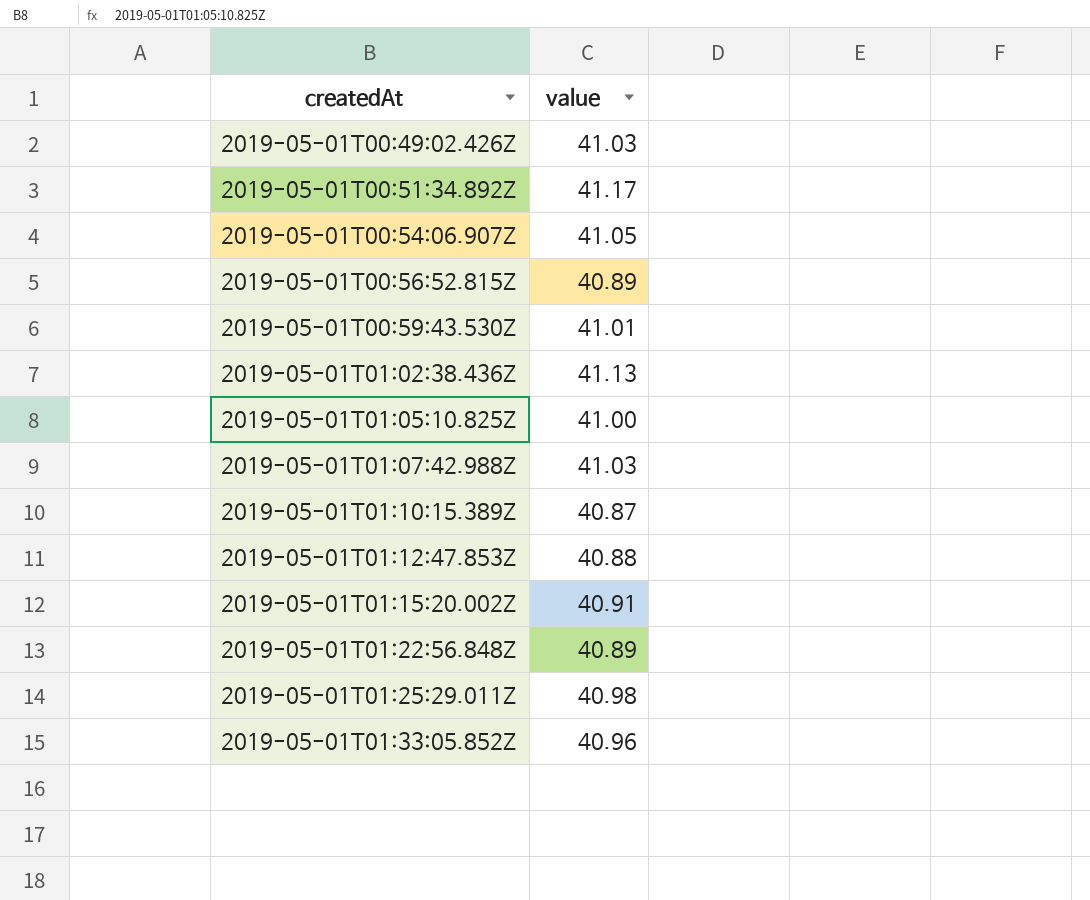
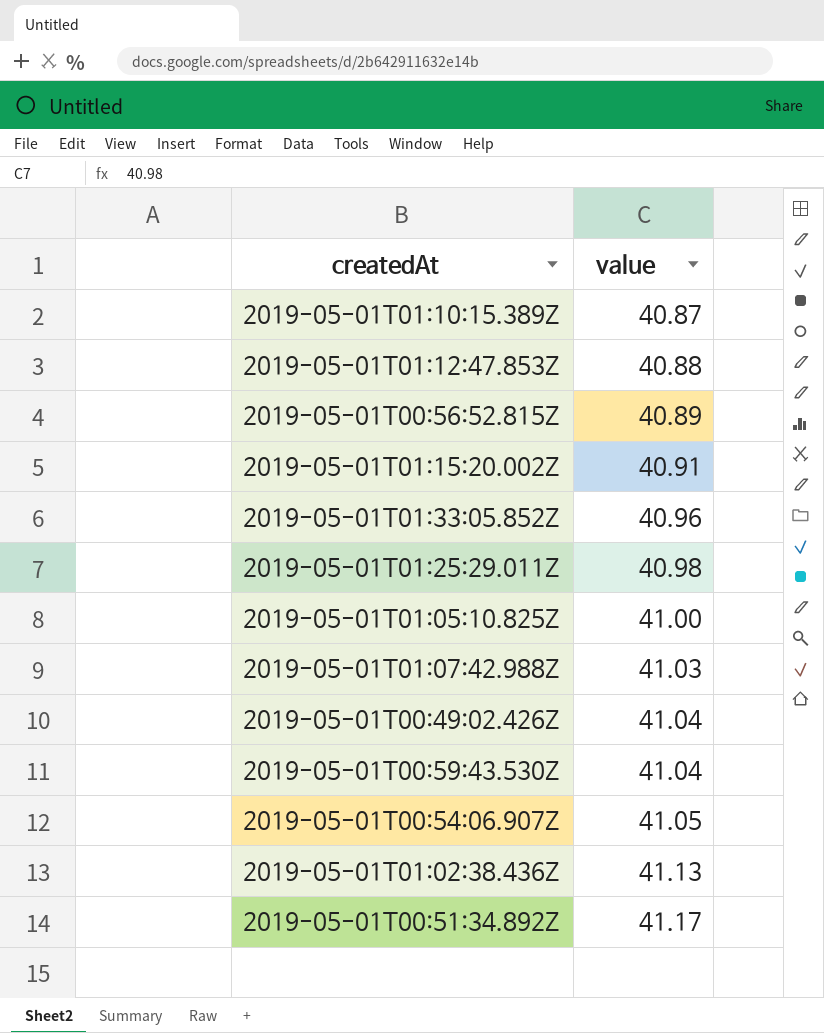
row order: createdAt ascending -> value ascending
row 2019-05-01T01:22:56.848Z: 40.89 -> none
2019-05-01T00:49:02.426Z | value: 41.03 -> 41.04
2019-05-01T00:59:43.530Z | value: 41.01 -> 41.04

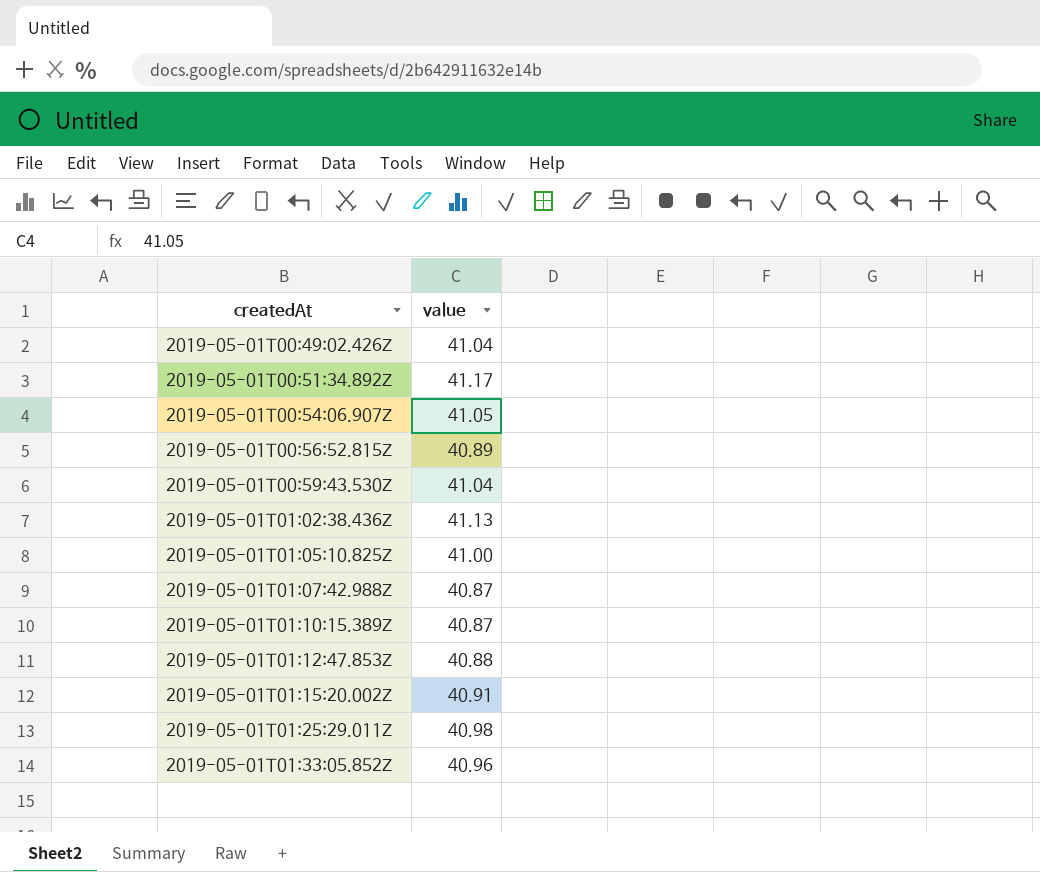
row order: value ascending -> createdAt ascending
2019-05-01T01:07:42.988Z | value: 41.03 -> 40.87

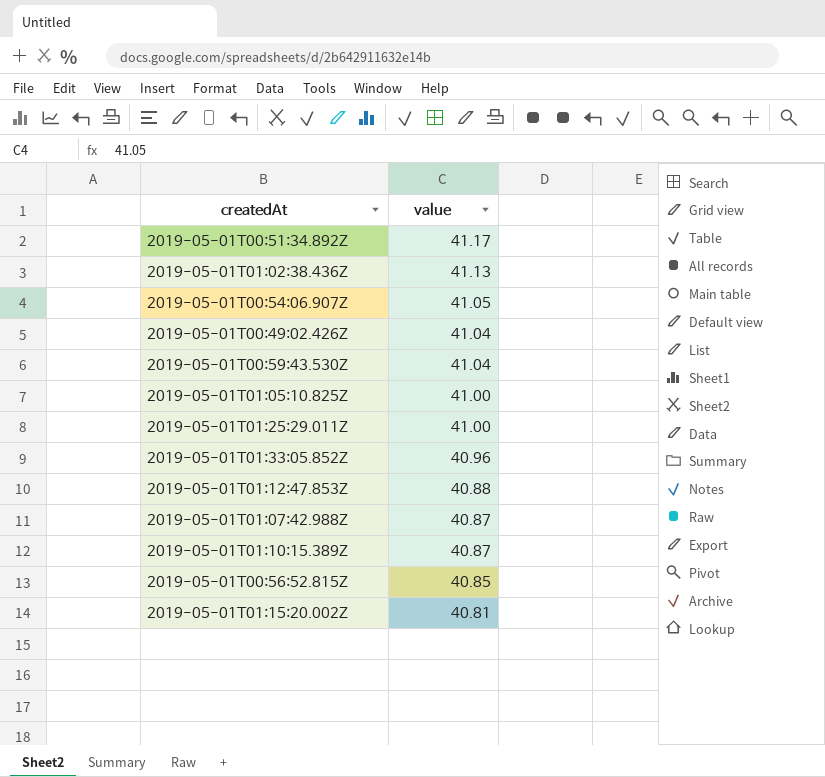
row order: createdAt ascending -> value descending
2019-05-01T01:25:29.011Z | value: 40.98 -> 41.00
2019-05-01T00:56:52.815Z | value: 40.89 -> 40.85
2019-05-01T01:15:20.002Z | value: 40.91 -> 40.81

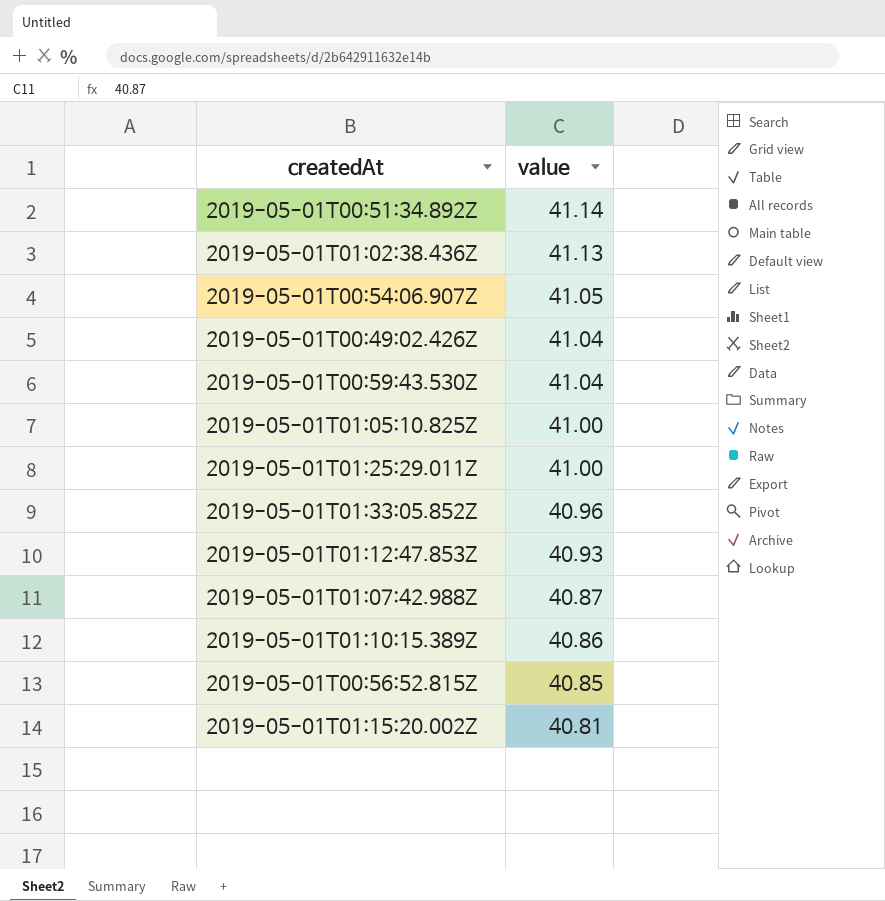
2019-05-01T00:51:34.892Z | value: 41.17 -> 41.14
2019-05-01T01:12:47.853Z | value: 40.88 -> 40.93
2019-05-01T01:10:15.389Z | value: 40.87 -> 40.86

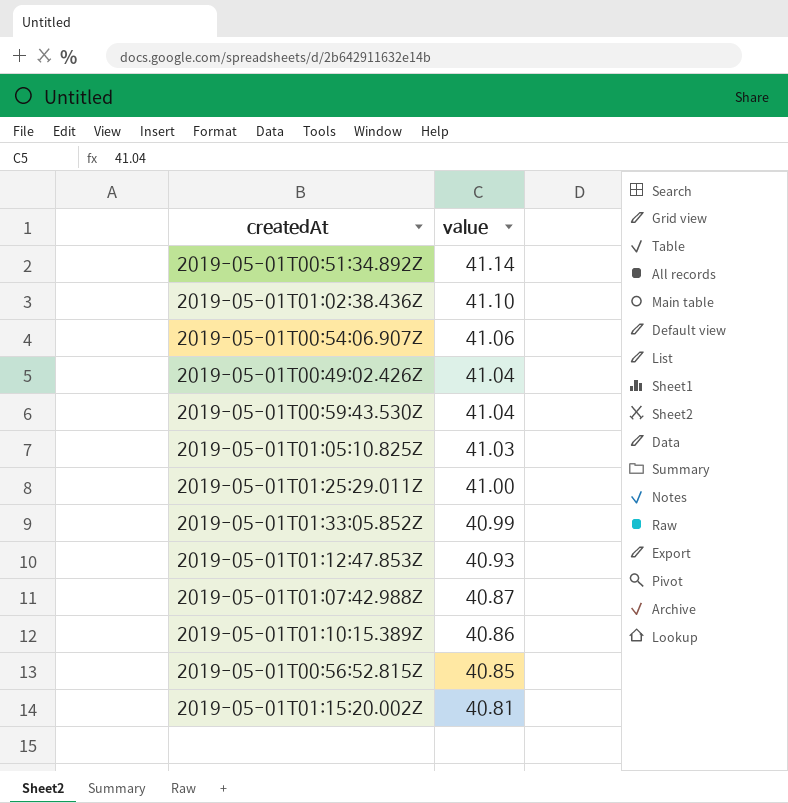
2019-05-01T01:02:38.436Z | value: 41.13 -> 41.10
2019-05-01T00:54:06.907Z | value: 41.05 -> 41.06
2019-05-01T01:05:10.825Z | value: 41.00 -> 41.03
2019-05-01T01:33:05.852Z | value: 40.96 -> 40.99

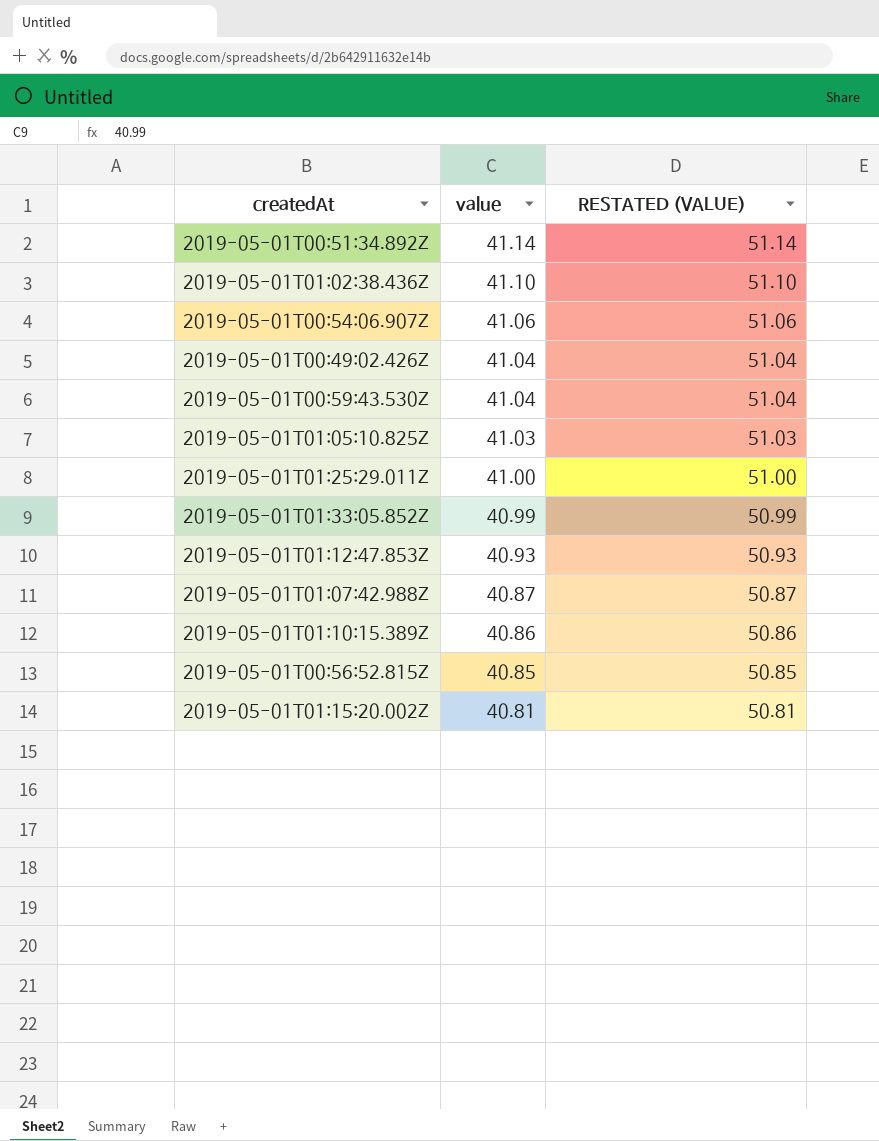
column RESTATED (VALUE) | formula: none -> [value] + 10

